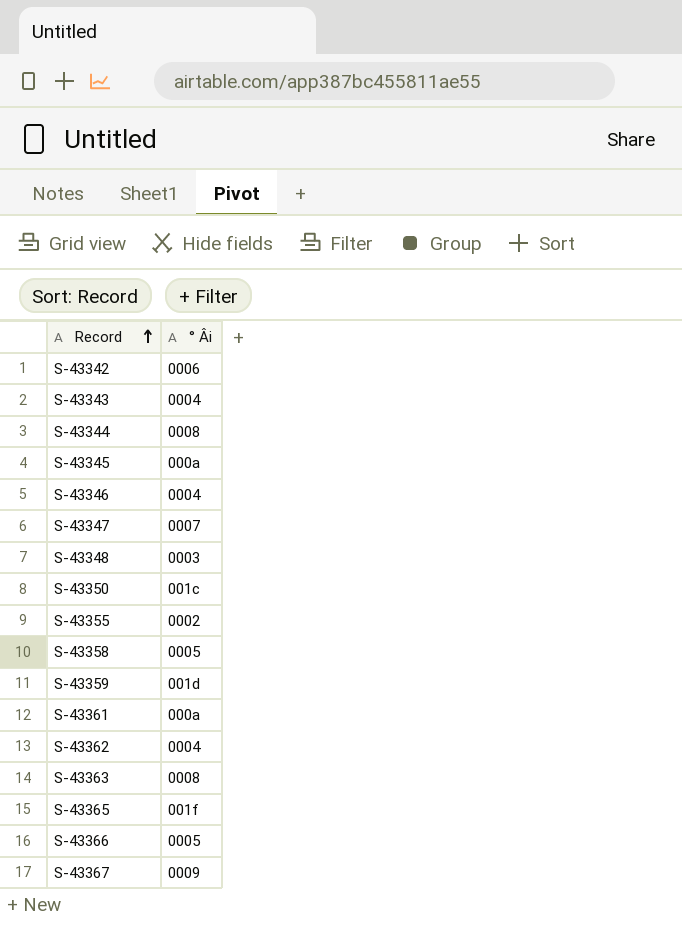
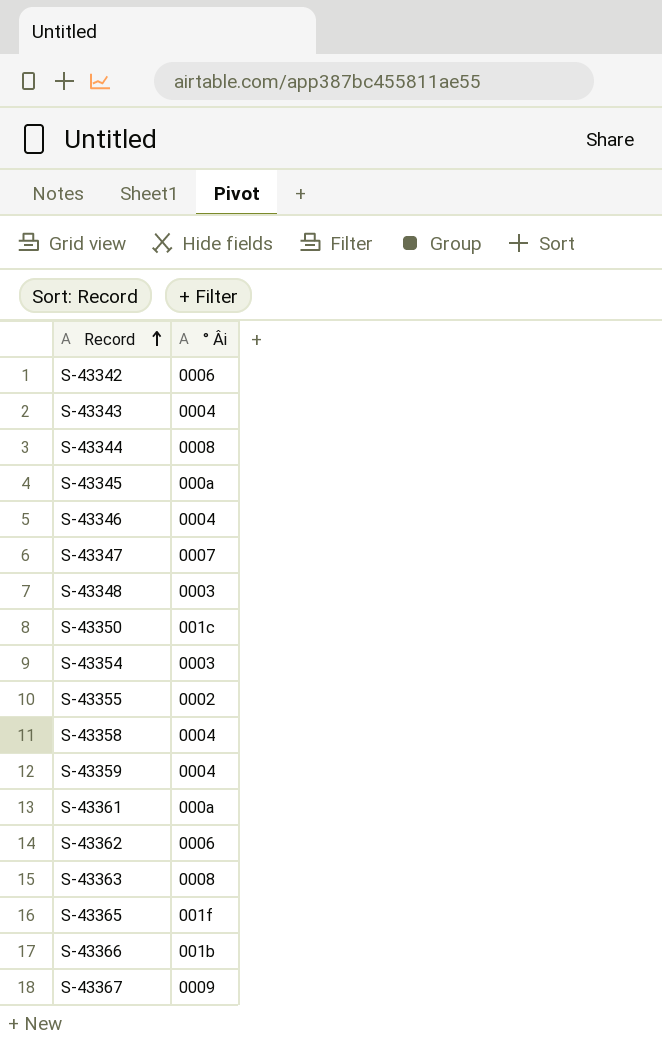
row S-43354: none -> 0003
S-43358 | ° Âi: 0005 -> 0004
S-43359 | ° Âi: 001d -> 0004
S-43362 | ° Âi: 0004 -> 0006
S-43366 | ° Âi: 0005 -> 001b

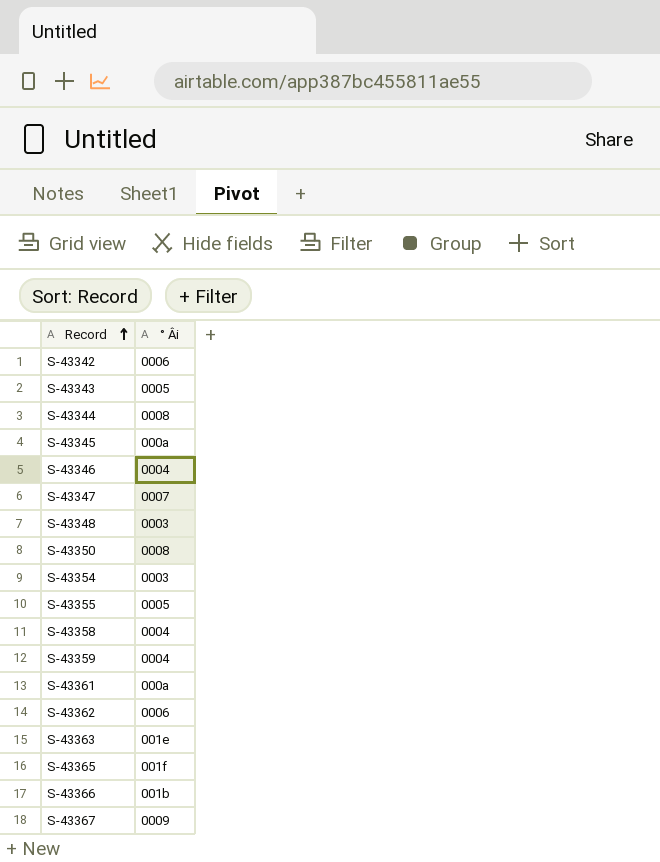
S-43343 | ° Âi: 0004 -> 0005
S-43350 | ° Âi: 001c -> 0008
S-43355 | ° Âi: 0002 -> 0005
S-43363 | ° Âi: 0008 -> 001e

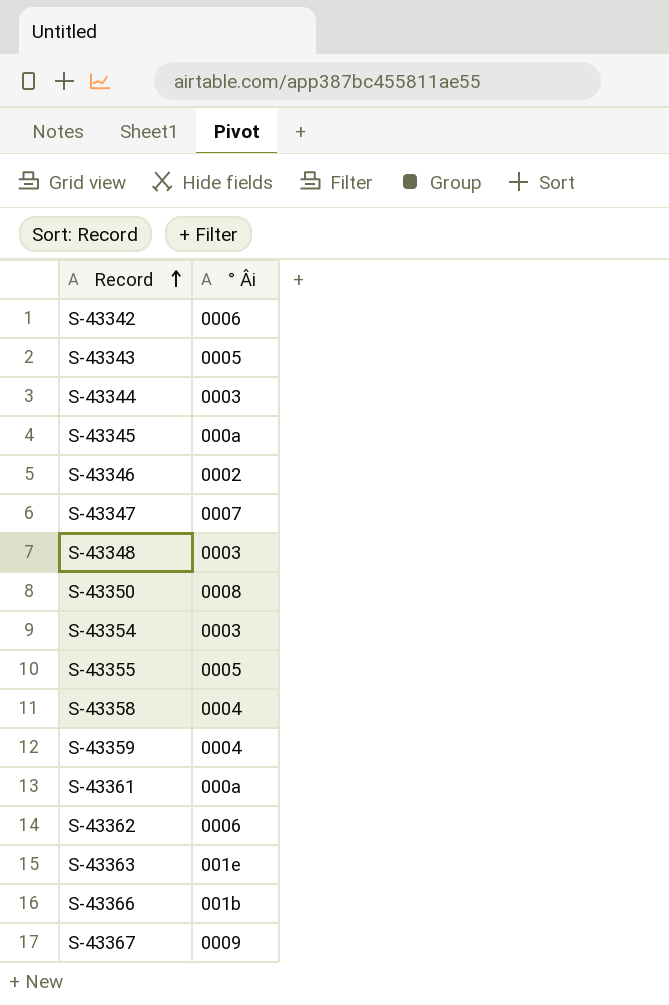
row S-43365: 001f -> none
S-43344 | ° Âi: 0008 -> 0003
S-43346 | ° Âi: 0004 -> 0002

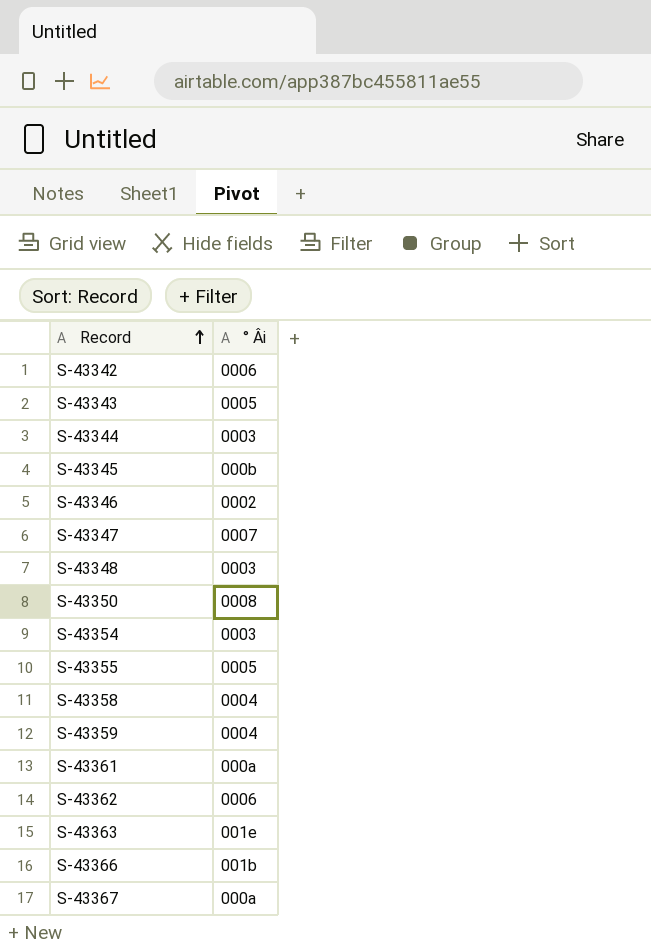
S-43345 | ° Âi: 000a -> 000b
S-43367 | ° Âi: 0009 -> 000a

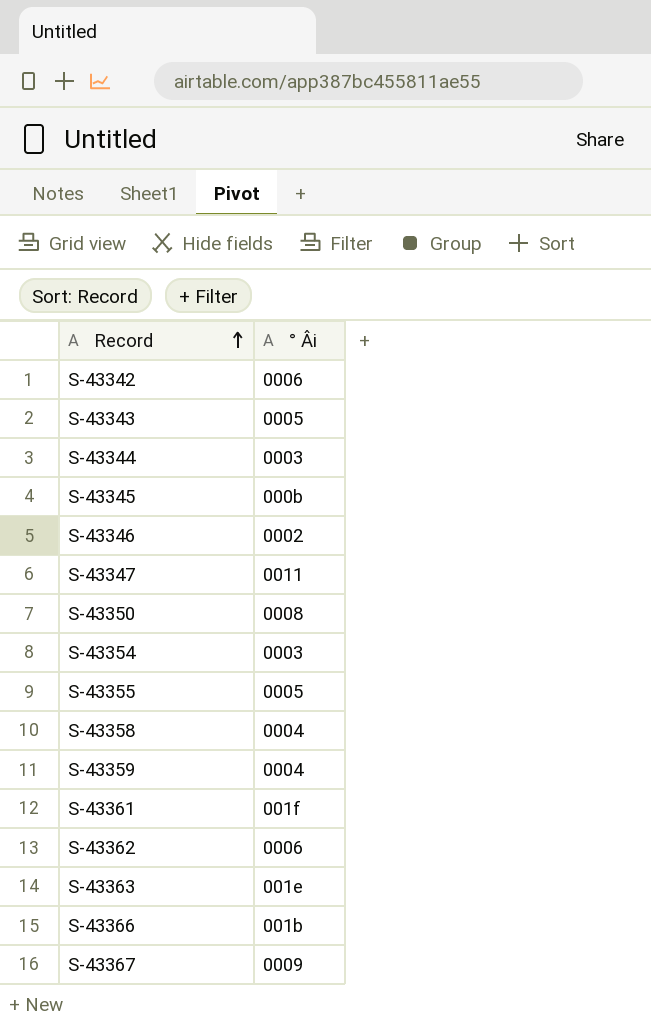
row S-43348: 0003 -> none
S-43347 | ° Âi: 0007 -> 0011
S-43361 | ° Âi: 000a -> 001f
S-43367 | ° Âi: 000a -> 0009

